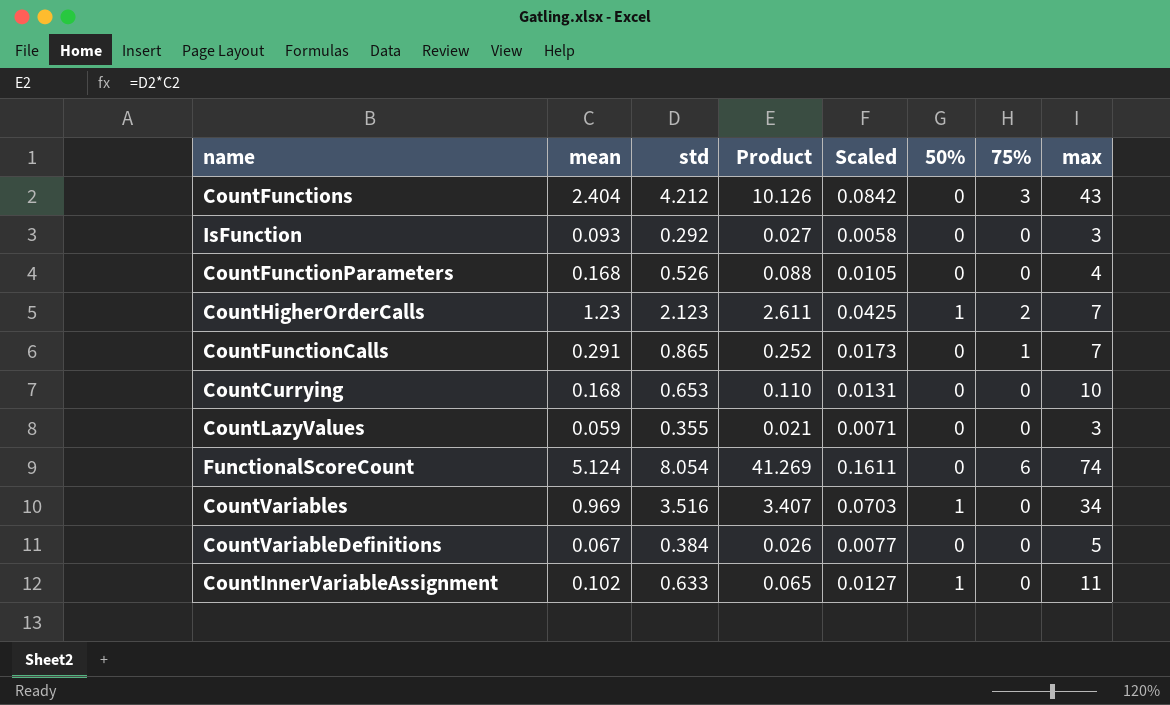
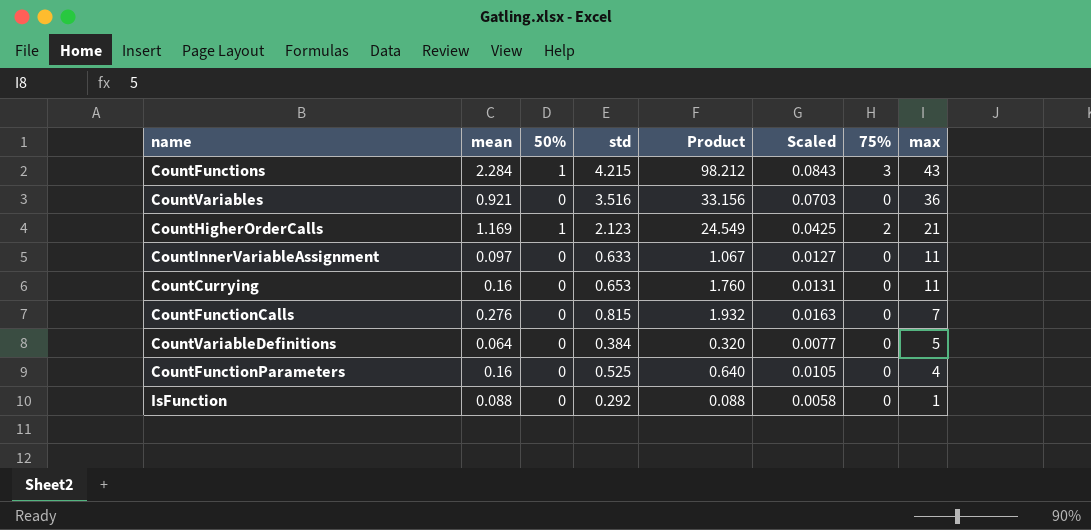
row order: none -> max descending
column 50% | position: 6 -> 3
column Product | formula: [mean] * [std] -> [mean] * [max]
row CountLazyValues: 0.059 | 0.355 | 0.021 | 0.0071 | 0 | 0 | 3 -> none
row FunctionalScoreCount: 5.124 | 8.054 | 41.269 | 0.1611 | 0 | 6 | 74 -> none
CountFunctions | mean: 2.404 -> 2.284
CountFunctions | 50%: 0 -> 1
CountFunctions | std: 4.212 -> 4.215
CountFunctions | Scaled: 0.0842 -> 0.0843
CountVariables | mean: 0.969 -> 0.921
CountVariables | 50%: 1 -> 0
CountVariables | max: 34 -> 36
CountHigherOrderCalls | mean: 1.23 -> 1.169
CountHigherOrderCalls | max: 7 -> 21
CountInnerVariableAssignment | mean: 0.102 -> 0.097
CountInnerVariableAssignment | 50%: 1 -> 0
CountCurrying | mean: 0.168 -> 0.16
CountCurrying | max: 10 -> 11
CountFunctionCalls | mean: 0.291 -> 0.276
CountFunctionCalls | std: 0.865 -> 0.815
CountFunctionCalls | Scaled: 0.0173 -> 0.0163
CountFunctionCalls | 75%: 1 -> 0
CountVariableDefinitions | mean: 0.067 -> 0.064
CountFunctionParameters | mean: 0.168 -> 0.16
CountFunctionParameters | std: 0.526 -> 0.525
IsFunction | mean: 0.093 -> 0.088
IsFunction | max: 3 -> 1

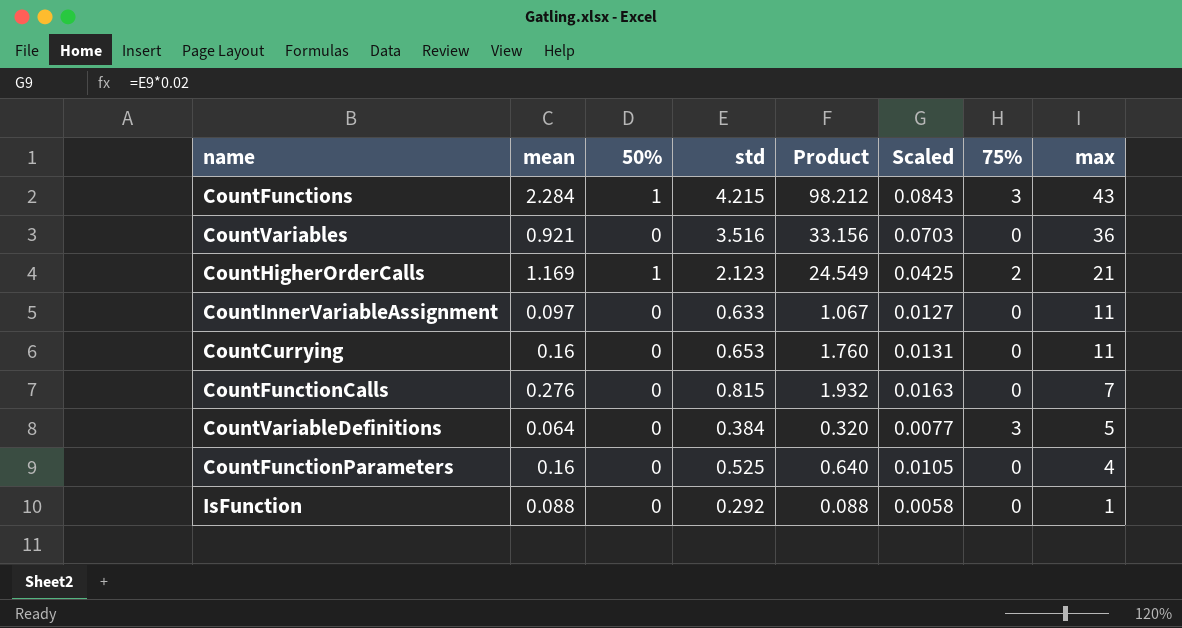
CountVariableDefinitions | 75%: 0 -> 3

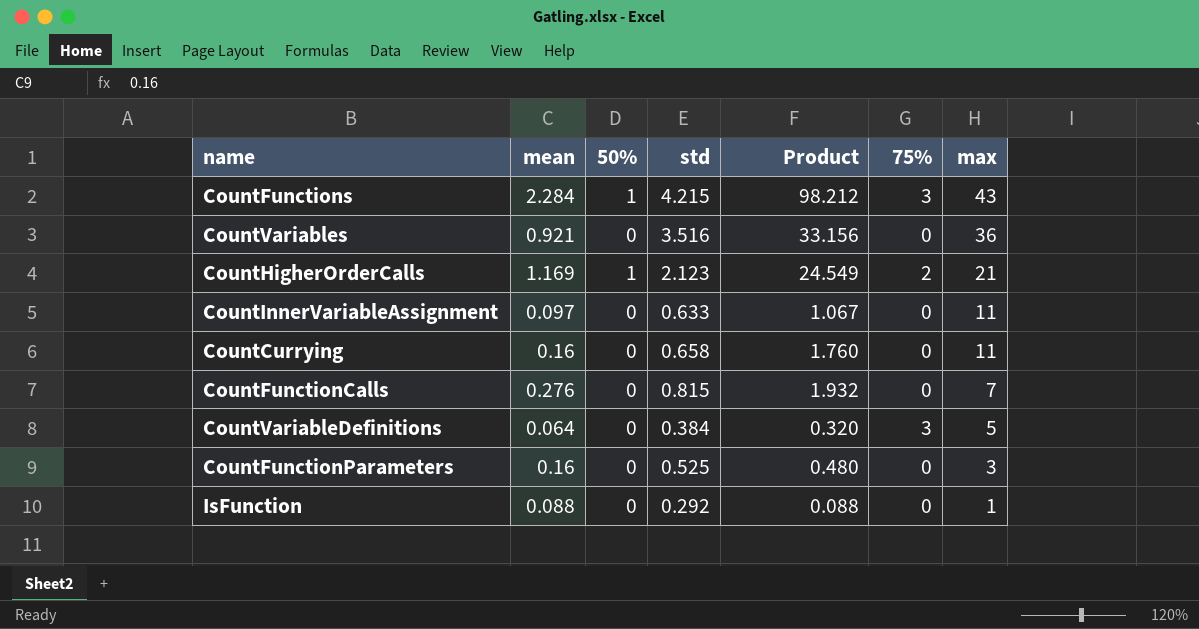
column Scaled | formula: [std] * 0.02 -> none
CountCurrying | std: 0.653 -> 0.658
CountFunctionParameters | Product: 0.640 -> 0.480
CountFunctionParameters | max: 4 -> 3

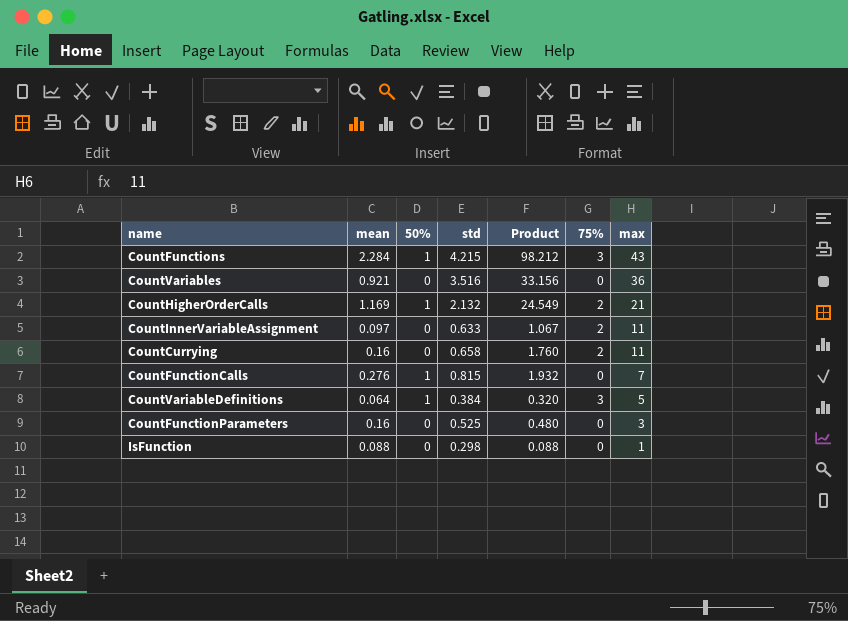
CountHigherOrderCalls | std: 2.123 -> 2.132
CountInnerVariableAssignment | 75%: 0 -> 2
CountCurrying | 75%: 0 -> 2
CountFunctionCalls | 50%: 0 -> 1
CountVariableDefinitions | 50%: 0 -> 1
IsFunction | std: 0.292 -> 0.298

